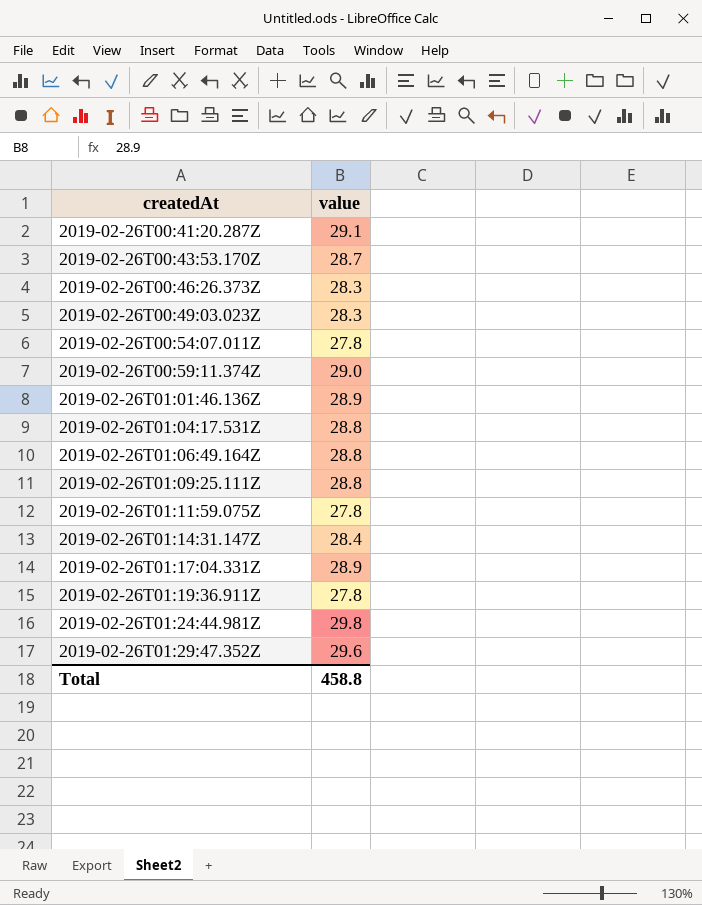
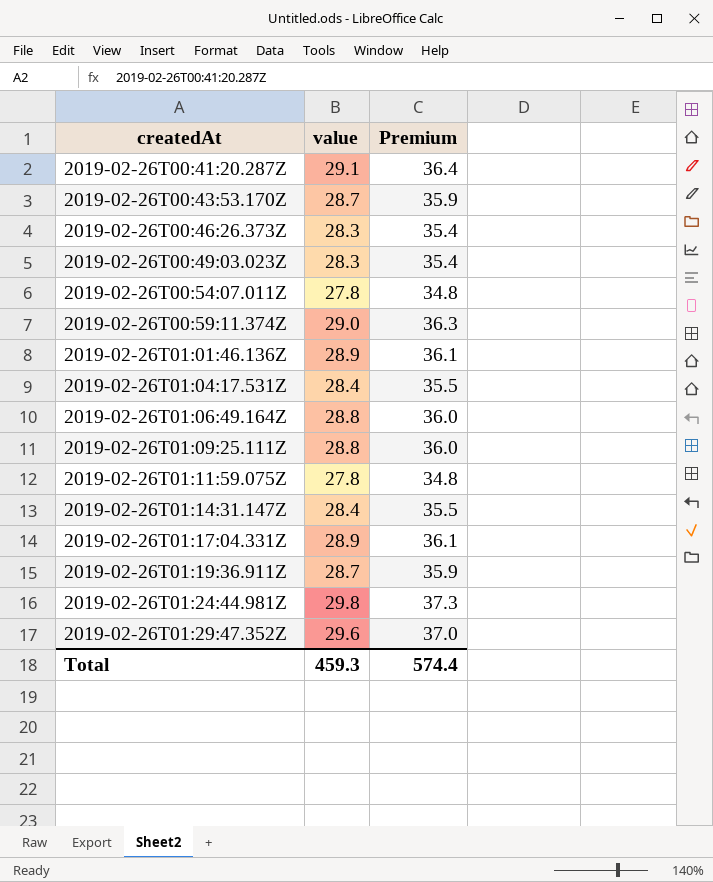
column Premium | formula: none -> [value] * 1.25
2019-02-26T01:04:17.531Z | value: 28.8 -> 28.4
2019-02-26T01:19:36.911Z | value: 27.8 -> 28.7
Total | value: 458.8 -> 459.3

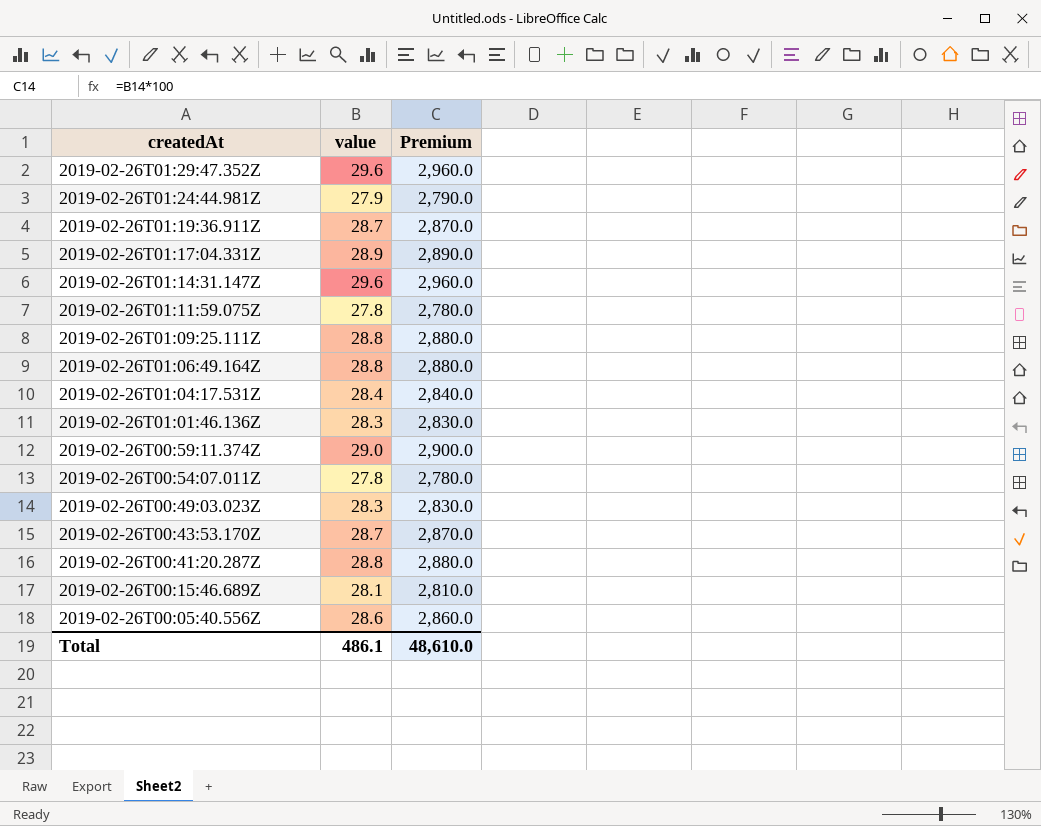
row order: createdAt ascending -> createdAt descending
column Premium | formula: [value] * 1.25 -> [value] * 100
row 2019-02-26T00:46:26.373Z: 28.3 | 35.4 -> none
2019-02-26T01:24:44.981Z | value: 29.8 -> 27.9
2019-02-26T01:14:31.147Z | value: 28.4 -> 29.6
2019-02-26T01:01:46.136Z | value: 28.9 -> 28.3
2019-02-26T00:41:20.287Z | value: 29.1 -> 28.8
row 2019-02-26T00:15:46.689Z: none -> 28.1 | 2,810.0
row 2019-02-26T00:05:40.556Z: none -> 28.6 | 2,860.0
Total | value: 459.3 -> 486.1
Total | Premium: 574.4 -> 48,610.0

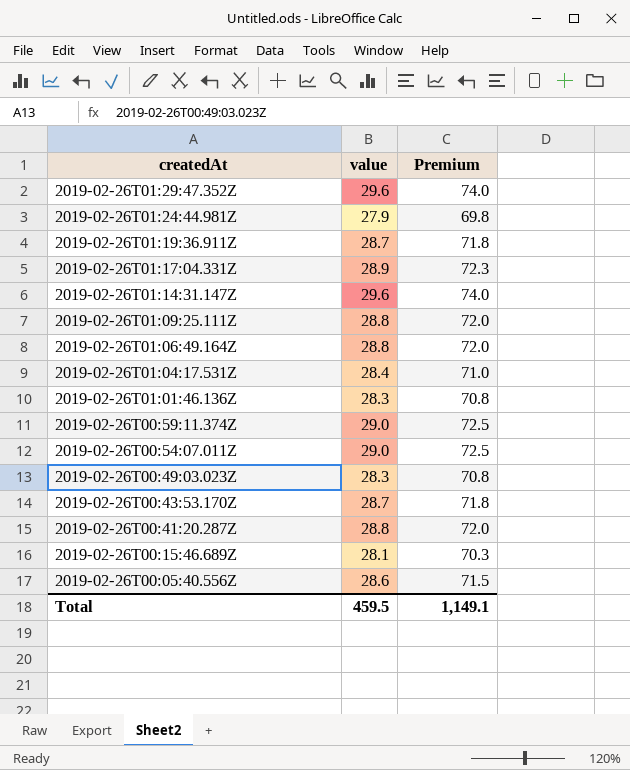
column Premium | formula: [value] * 100 -> [value] * 2.5
row 2019-02-26T01:11:59.075Z: 27.8 | 2,780.0 -> none
2019-02-26T00:54:07.011Z | value: 27.8 -> 29.0
Total | value: 486.1 -> 459.5
Total | Premium: 48,610.0 -> 1,149.1

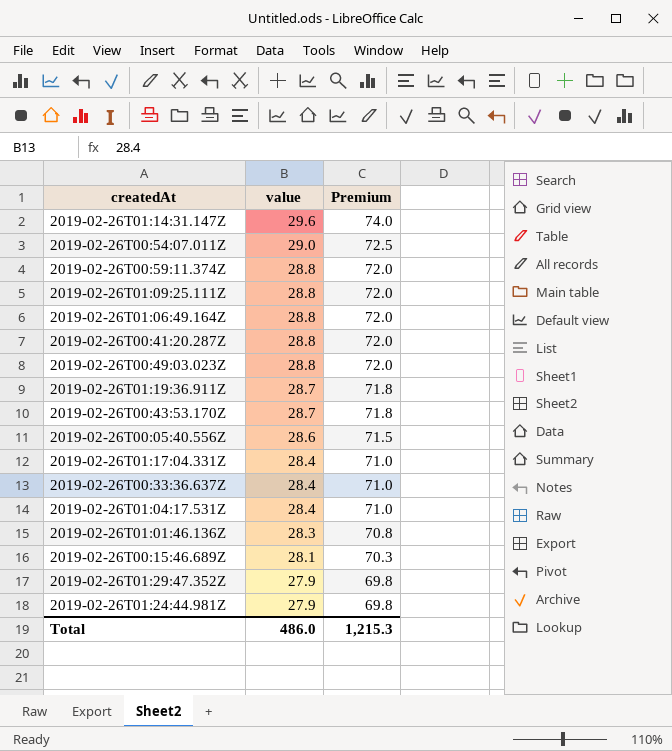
row order: createdAt descending -> value descending
2019-02-26T00:59:11.374Z | value: 29.0 -> 28.8
2019-02-26T00:59:11.374Z | Premium: 72.5 -> 72.0
2019-02-26T00:49:03.023Z | value: 28.3 -> 28.8
2019-02-26T00:49:03.023Z | Premium: 70.8 -> 72.0
2019-02-26T01:17:04.331Z | value: 28.9 -> 28.4
2019-02-26T01:17:04.331Z | Premium: 72.3 -> 71.0
row 2019-02-26T00:33:36.637Z: none -> 28.4 | 71.0
2019-02-26T01:29:47.352Z | value: 29.6 -> 27.9
2019-02-26T01:29:47.352Z | Premium: 74.0 -> 69.8
Total | value: 459.5 -> 486.0
Total | Premium: 1,149.1 -> 1,215.3

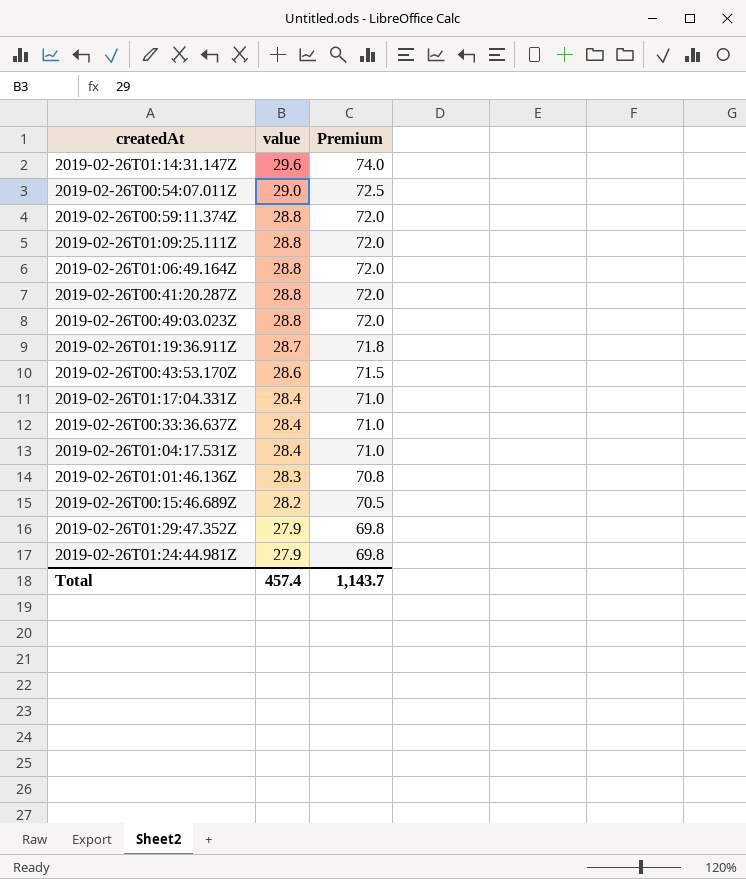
row 2019-02-26T00:05:40.556Z: 28.6 | 71.5 -> none
2019-02-26T00:43:53.170Z | value: 28.7 -> 28.6
2019-02-26T00:43:53.170Z | Premium: 71.8 -> 71.5
2019-02-26T00:15:46.689Z | value: 28.1 -> 28.2
2019-02-26T00:15:46.689Z | Premium: 70.3 -> 70.5
Total | value: 486.0 -> 457.4
Total | Premium: 1,215.3 -> 1,143.7

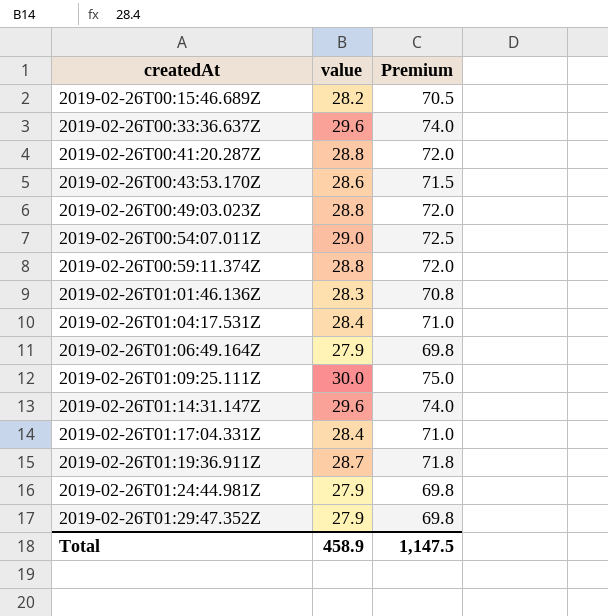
row order: value descending -> createdAt ascending
2019-02-26T00:33:36.637Z | value: 28.4 -> 29.6
2019-02-26T00:33:36.637Z | Premium: 71.0 -> 74.0
2019-02-26T01:06:49.164Z | value: 28.8 -> 27.9
2019-02-26T01:06:49.164Z | Premium: 72.0 -> 69.8
2019-02-26T01:09:25.111Z | value: 28.8 -> 30.0
2019-02-26T01:09:25.111Z | Premium: 72.0 -> 75.0
Total | value: 457.4 -> 458.9
Total | Premium: 1,143.7 -> 1,147.5

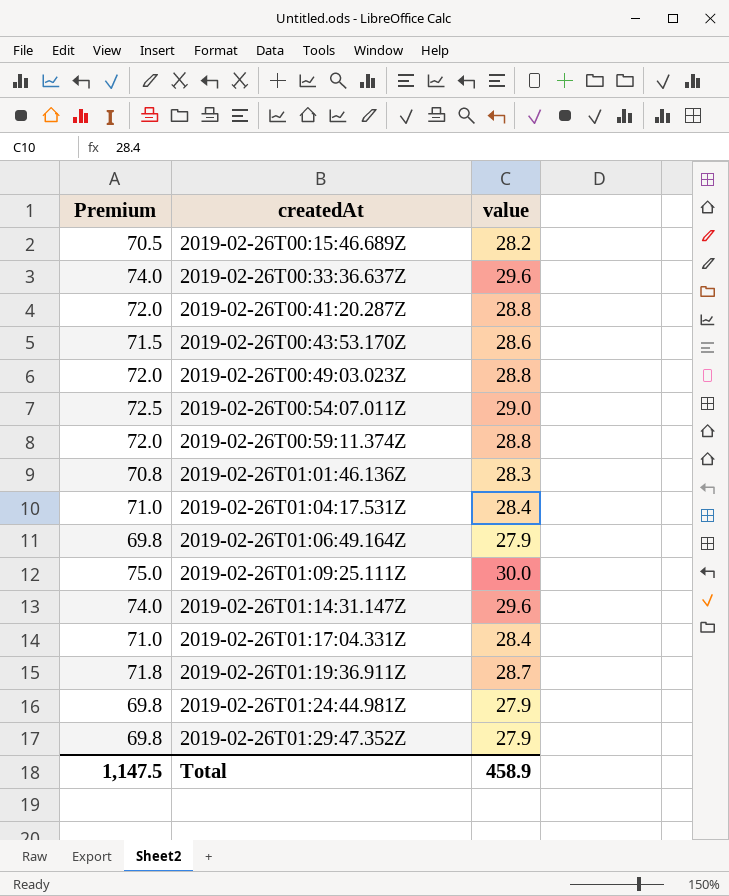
column Premium | position: 3 -> 1

